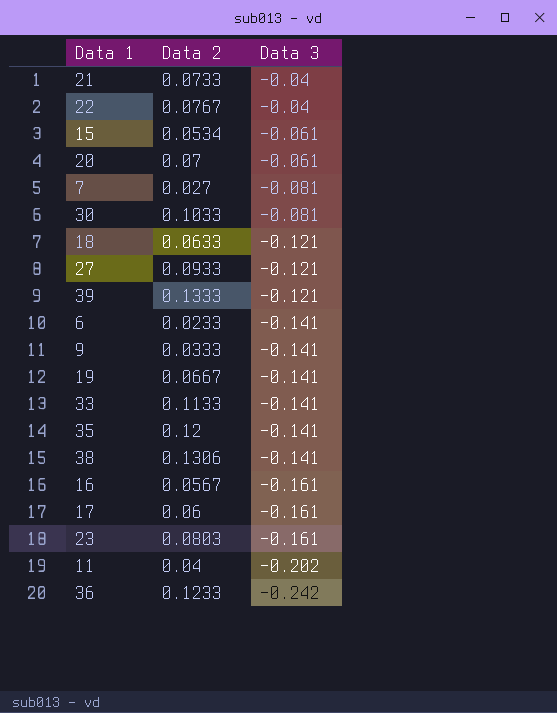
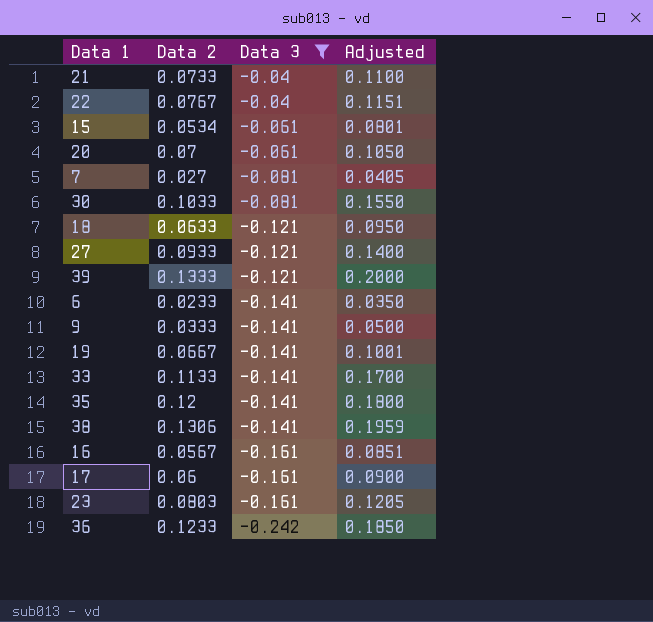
filter: none -> Data 3 != -0.202
column Adjusted | formula: none -> [Data 2] * 1.5

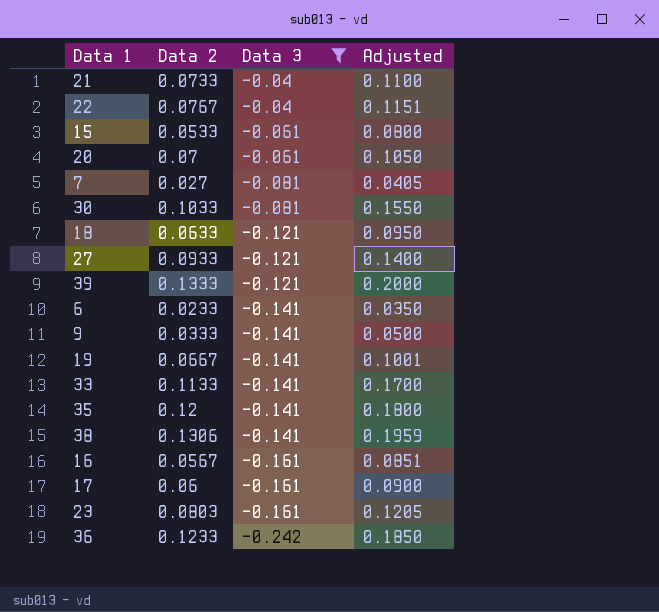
15 | Data 2: 0.0534 -> 0.0533
15 | Adjusted: 0.0801 -> 0.0800

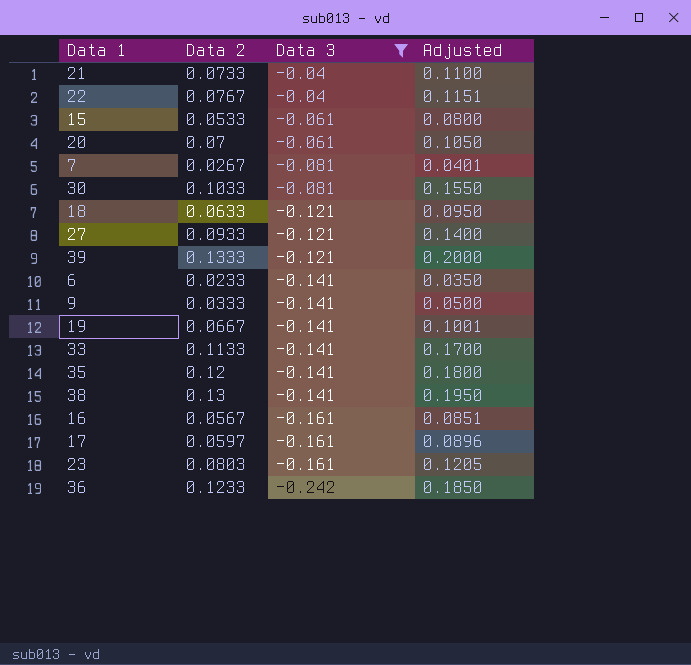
7 | Data 2: 0.027 -> 0.0267
7 | Adjusted: 0.0405 -> 0.0401
38 | Data 2: 0.1306 -> 0.13
38 | Adjusted: 0.1959 -> 0.1950
17 | Data 2: 0.06 -> 0.0597
17 | Adjusted: 0.0900 -> 0.0896

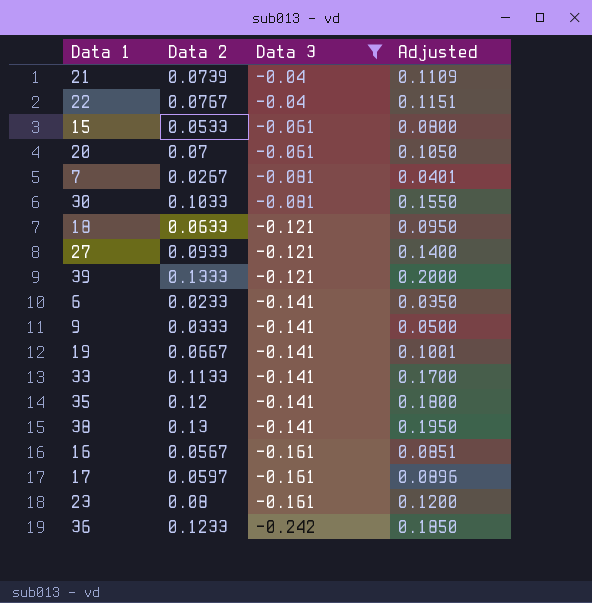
21 | Data 2: 0.0733 -> 0.0739
21 | Adjusted: 0.1100 -> 0.1109
23 | Data 2: 0.0803 -> 0.08
23 | Adjusted: 0.1205 -> 0.1200

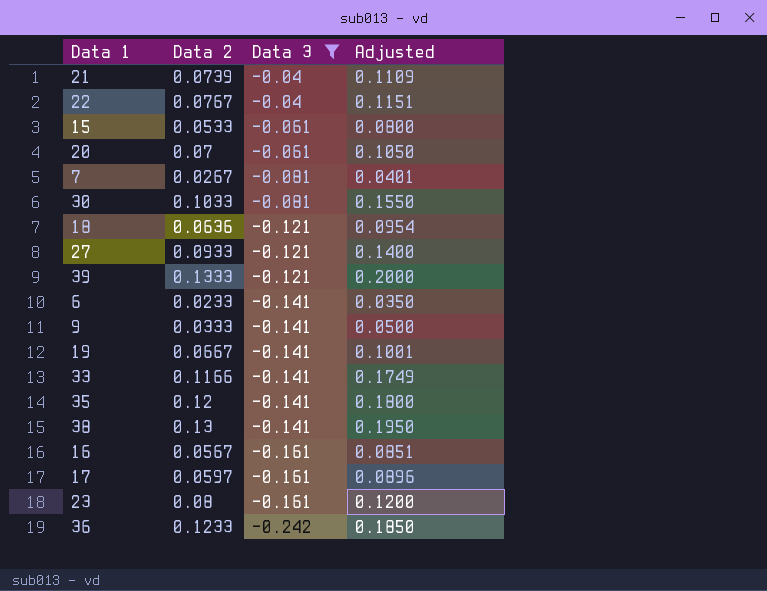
18 | Data 2: 0.0633 -> 0.0636
18 | Adjusted: 0.0950 -> 0.0954
33 | Data 2: 0.1133 -> 0.1166
33 | Adjusted: 0.1700 -> 0.1749

